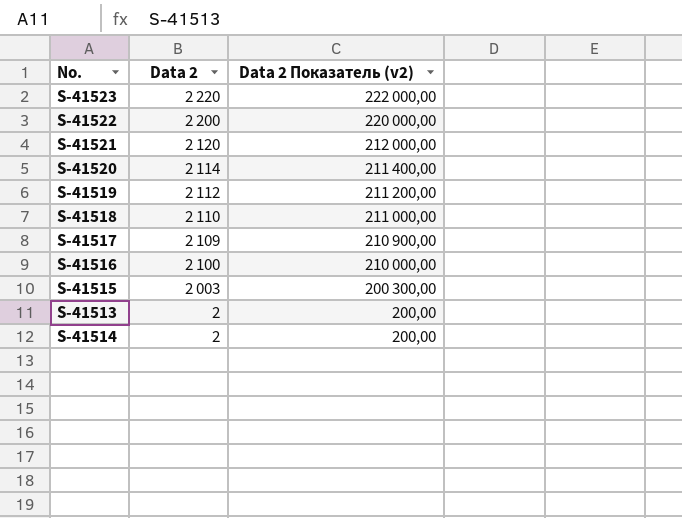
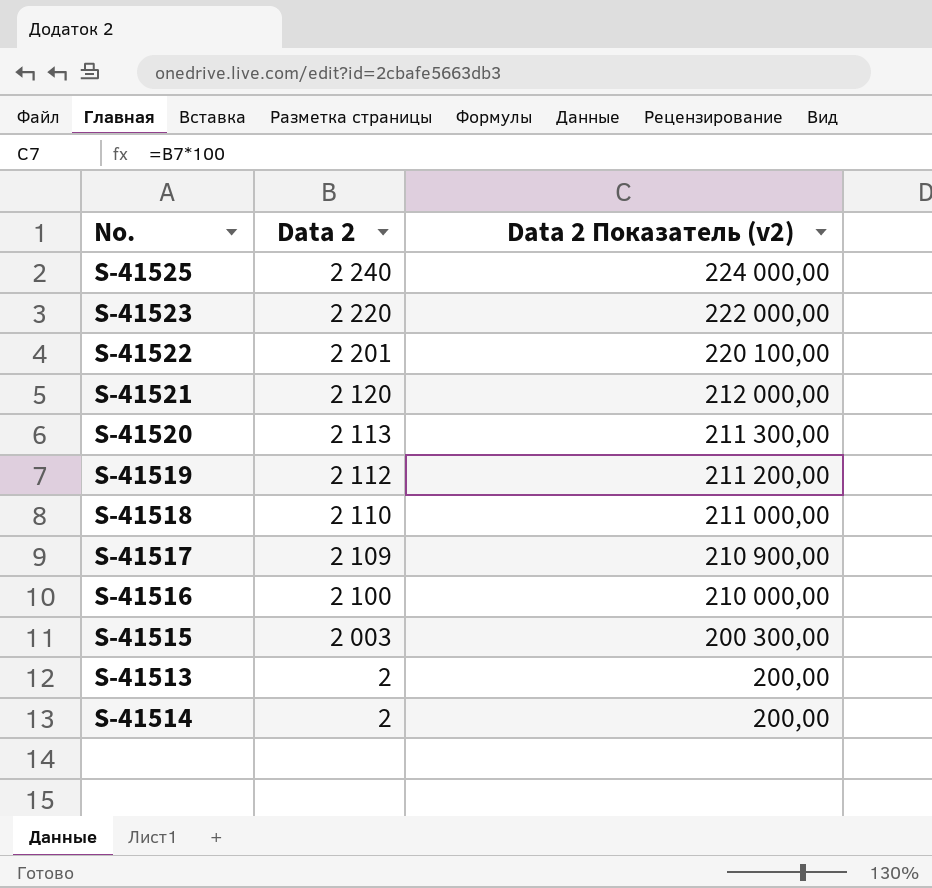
row S-41525: none -> 2 240 | 224 000,00
S-41522 | Data 2: 2 200 -> 2 201
S-41522 | Data 2 Показатель (v2): 220 000,00 -> 220 100,00
S-41520 | Data 2: 2 114 -> 2 113
S-41520 | Data 2 Показатель (v2): 211 400,00 -> 211 300,00

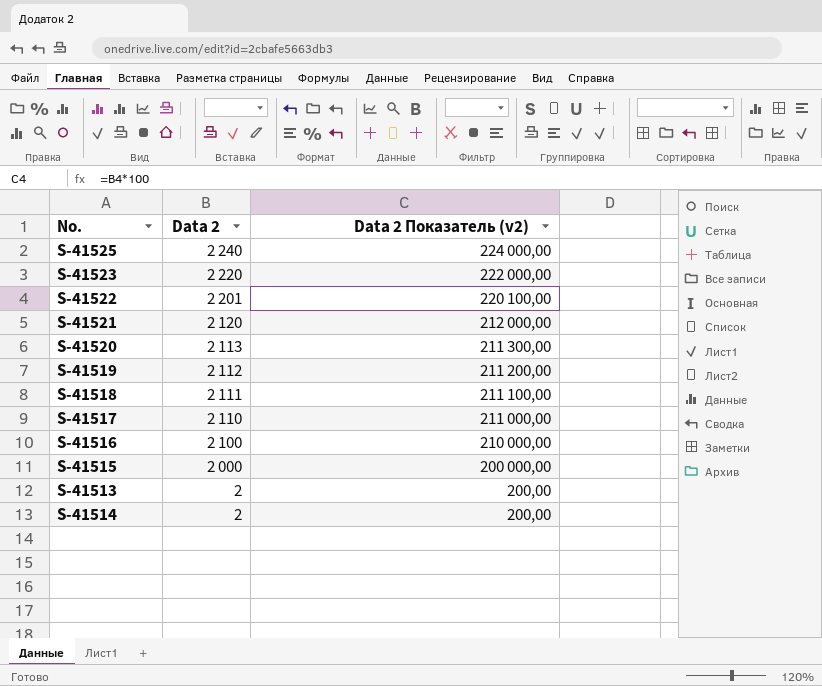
S-41518 | Data 2: 2 110 -> 2 111
S-41518 | Data 2 Показатель (v2): 211 000,00 -> 211 100,00
S-41517 | Data 2: 2 109 -> 2 110
S-41517 | Data 2 Показатель (v2): 210 900,00 -> 211 000,00
S-41515 | Data 2: 2 003 -> 2 000
S-41515 | Data 2 Показатель (v2): 200 300,00 -> 200 000,00

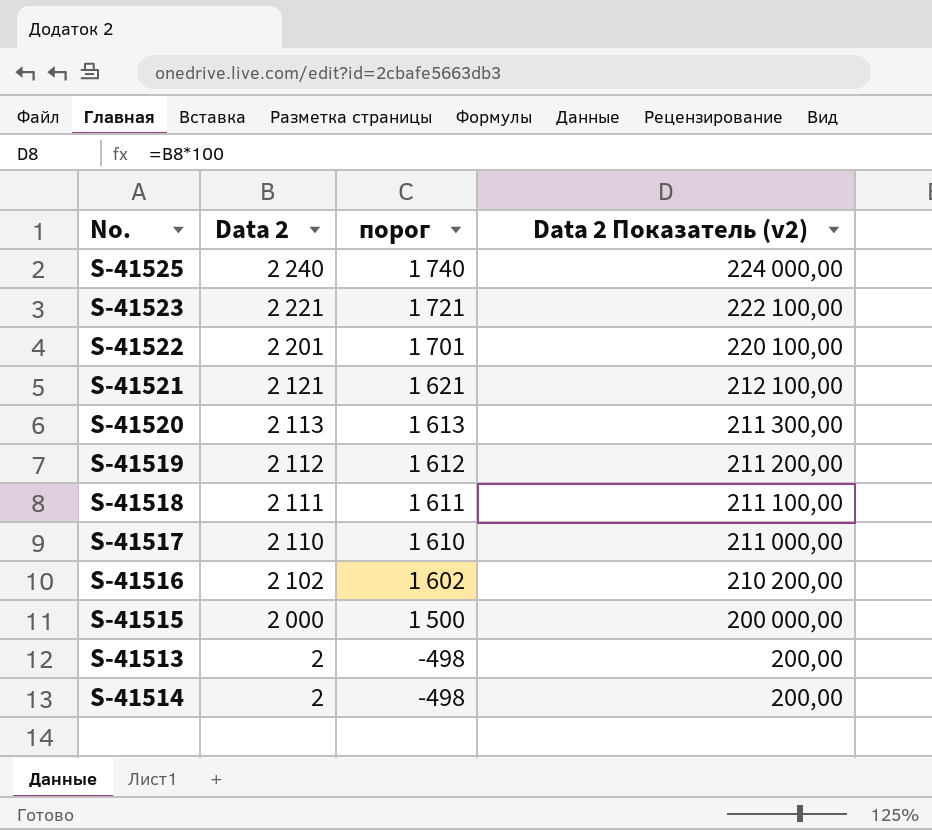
column порог | formula: none -> [Data 2] - 500
S-41523 | Data 2: 2 220 -> 2 221
S-41523 | Data 2 Показатель (v2): 222 000,00 -> 222 100,00
S-41521 | Data 2: 2 120 -> 2 121
S-41521 | Data 2 Показатель (v2): 212 000,00 -> 212 100,00
S-41516 | Data 2: 2 100 -> 2 102
S-41516 | Data 2 Показатель (v2): 210 000,00 -> 210 200,00

